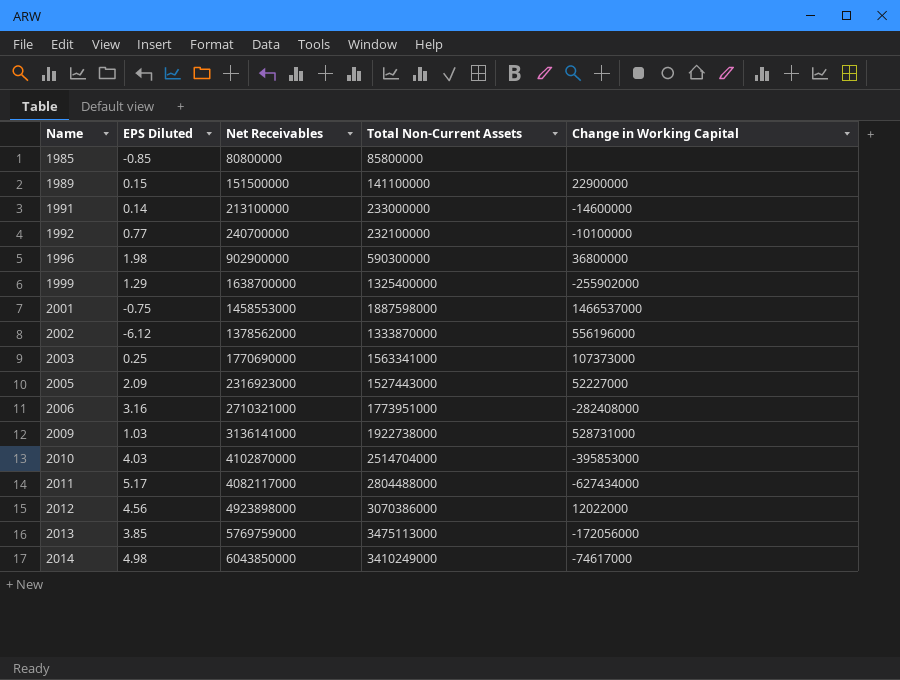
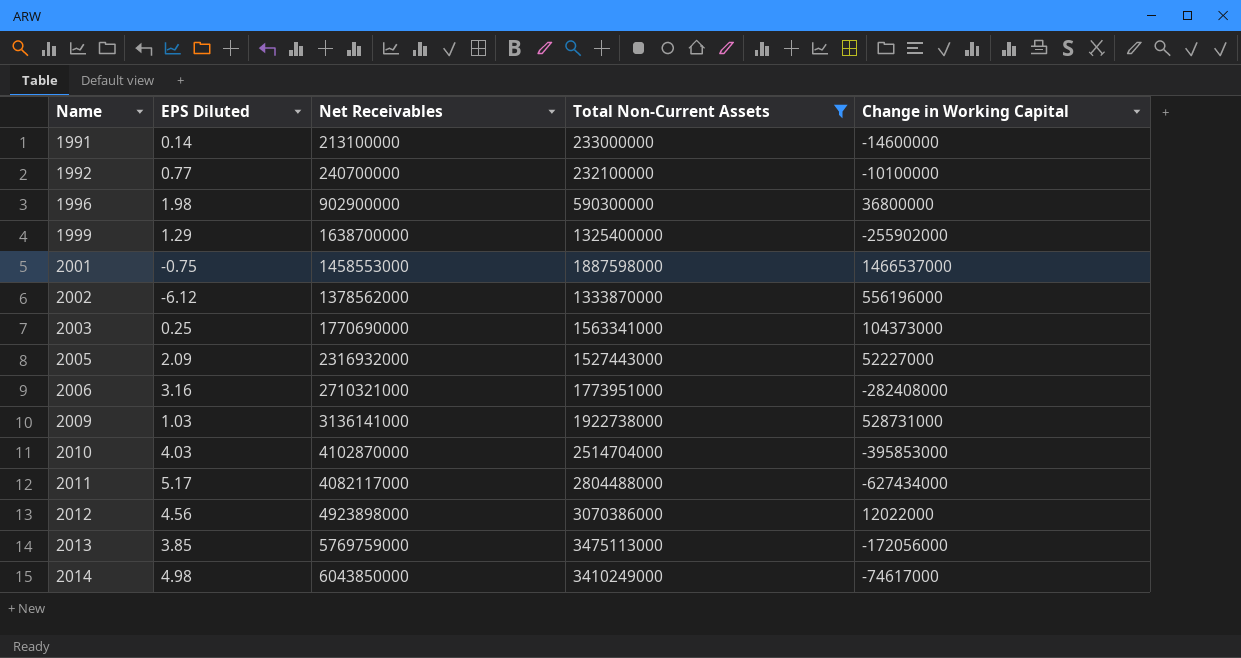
filter: none -> Total Non-Current Assets >= 232100000
2003 | Change in Working Capital: 107373000 -> 104373000
2005 | Net Receivables: 2316923000 -> 2316932000

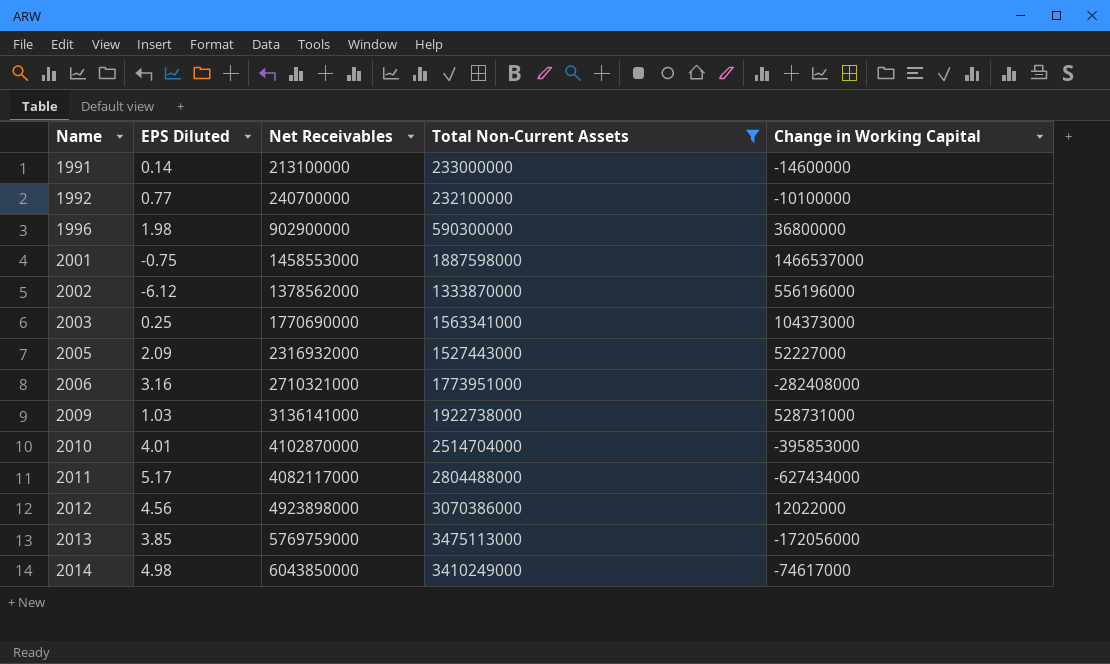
row 1999: 1.29 | 1638700000 | 1325400000 | -255902000 -> none
2010 | EPS Diluted: 4.03 -> 4.01

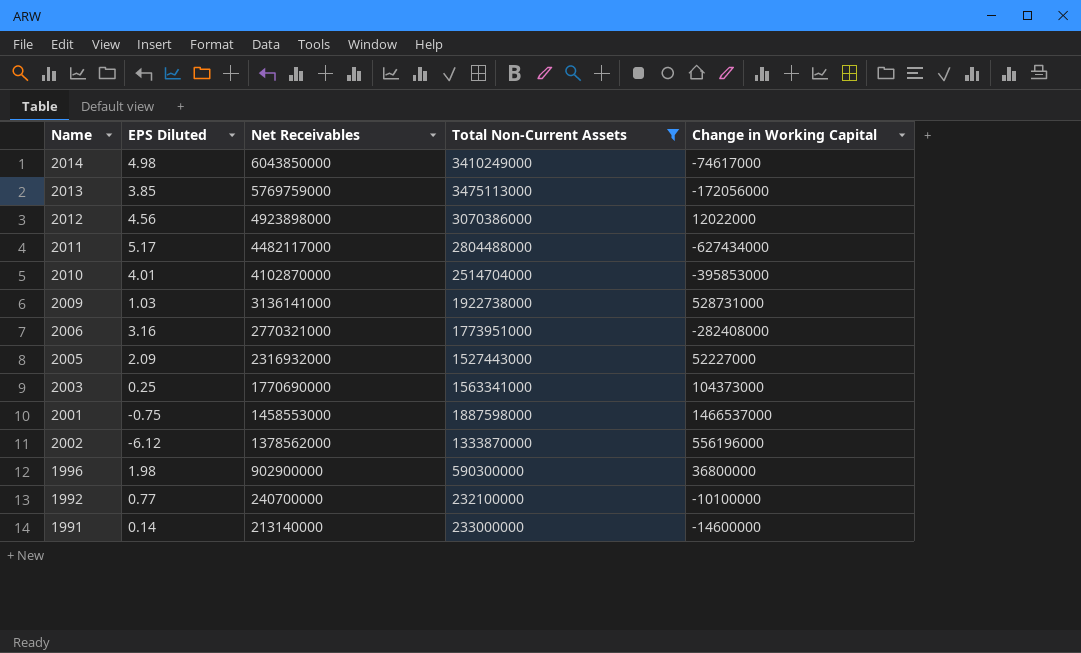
row order: Name ascending -> Net Receivables descending
2011 | Net Receivables: 4082117000 -> 4482117000
2006 | Net Receivables: 2710321000 -> 2770321000
1991 | Net Receivables: 213100000 -> 213140000

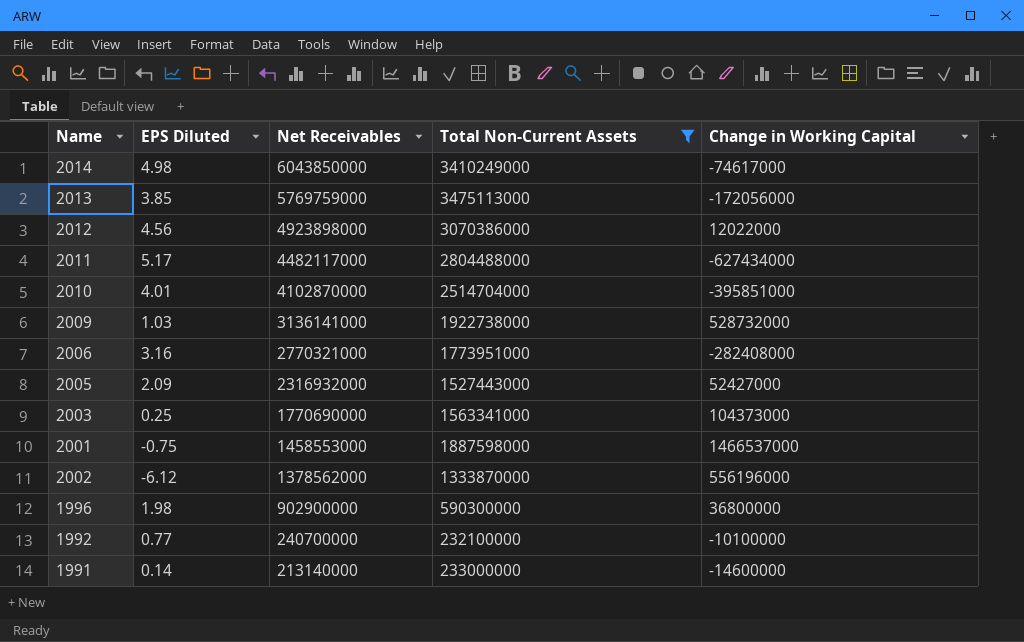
2010 | Change in Working Capital: -395853000 -> -395851000
2009 | Change in Working Capital: 528731000 -> 528732000
2005 | Change in Working Capital: 52227000 -> 52427000

